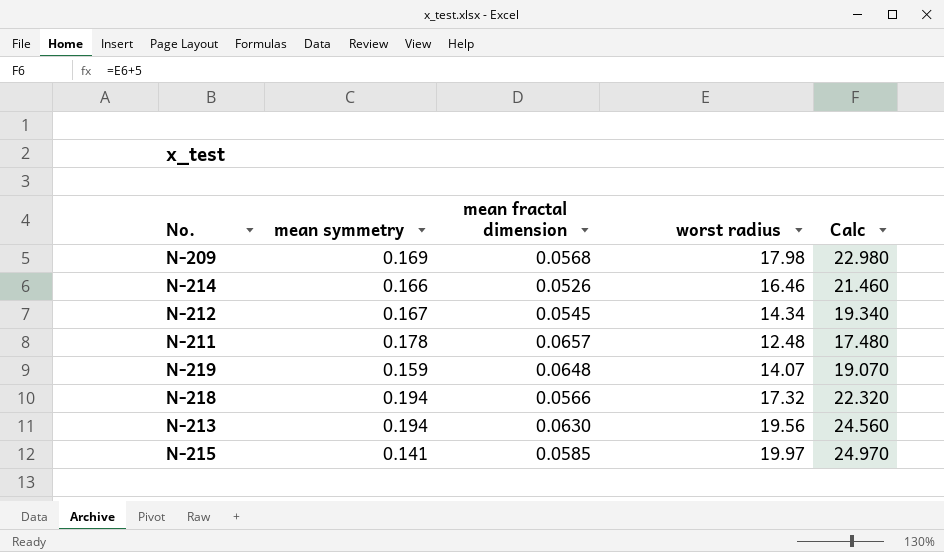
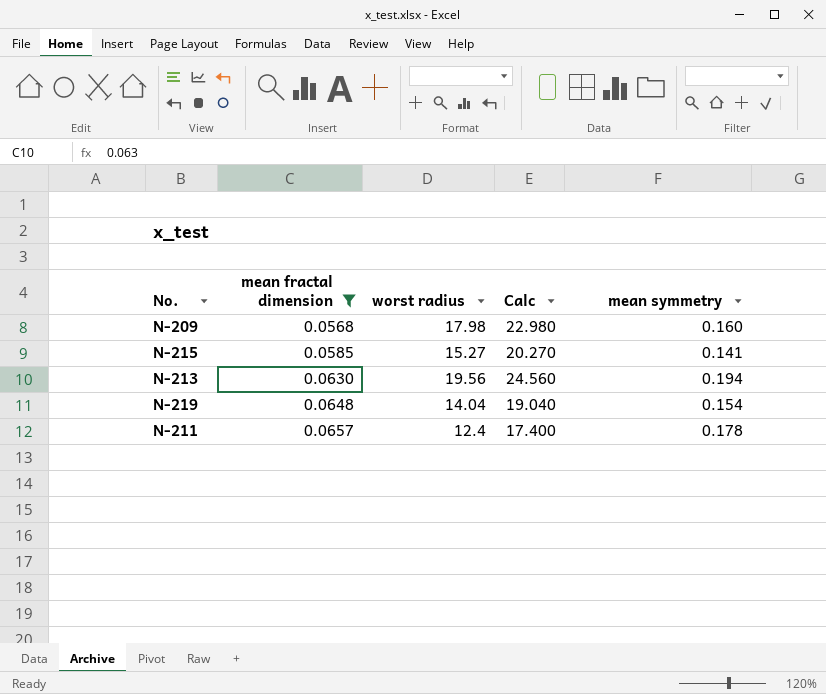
filter: none -> mean fractal dimension >= 0.0568
row order: none -> mean fractal dimension ascending
column mean symmetry | position: 2 -> 5
N-209 | mean symmetry: 0.169 -> 0.160
N-215 | worst radius: 19.97 -> 15.27
N-215 | Calc: 24.970 -> 20.270
N-219 | worst radius: 14.07 -> 14.04
N-219 | Calc: 19.070 -> 19.040
N-219 | mean symmetry: 0.159 -> 0.154
N-211 | worst radius: 12.48 -> 12.4
N-211 | Calc: 17.480 -> 17.400

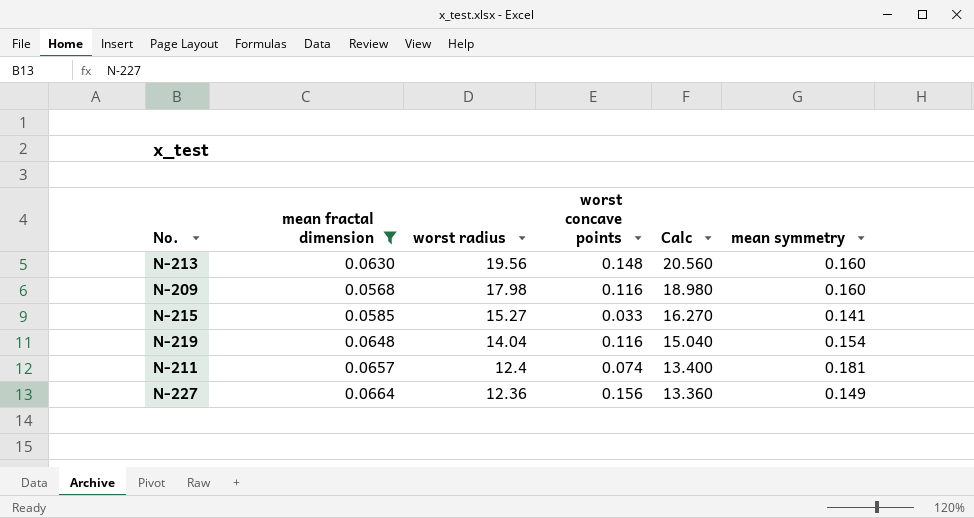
row order: mean fractal dimension ascending -> worst radius descending
column worst concave points | position: none -> 4
column Calc | formula: [worst radius] + 5 -> [worst radius] + 1
N-213 | mean symmetry: 0.194 -> 0.160
N-211 | mean symmetry: 0.178 -> 0.181
row N-227: none -> 0.0664 | 12.36 | 0.156 | 13.360 | 0.149

